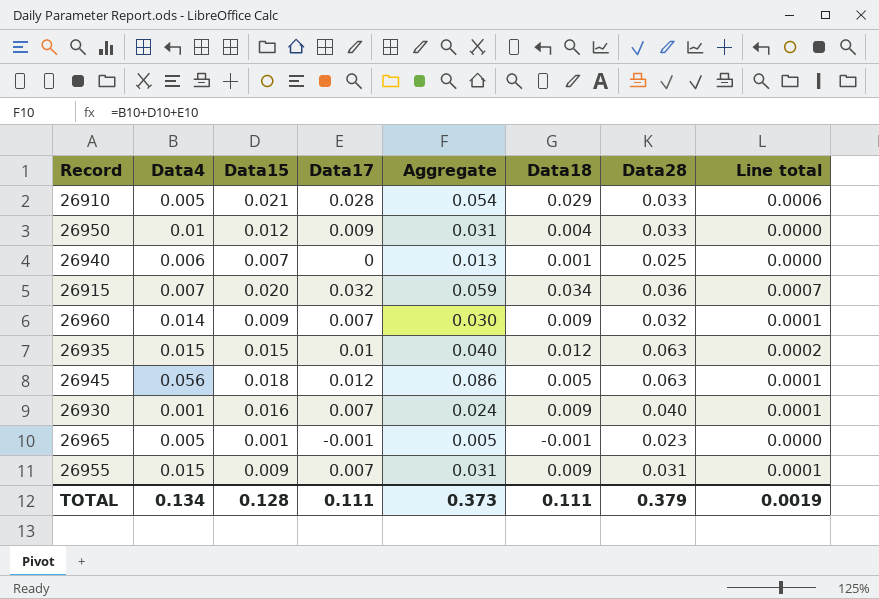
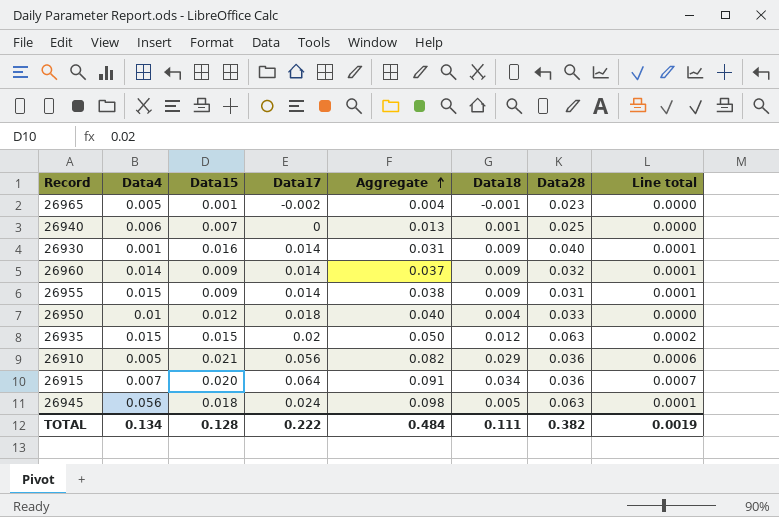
row order: none -> Aggregate ascending
26965 | Data17: -0.001 -> -0.002
26965 | Aggregate: 0.005 -> 0.004
26930 | Data17: 0.007 -> 0.014
26930 | Aggregate: 0.024 -> 0.031
26960 | Data17: 0.007 -> 0.014
26960 | Aggregate: 0.030 -> 0.037
26955 | Data17: 0.007 -> 0.014
26955 | Aggregate: 0.031 -> 0.038
26950 | Data17: 0.009 -> 0.018
26950 | Aggregate: 0.031 -> 0.040
26935 | Data17: 0.01 -> 0.02
26935 | Aggregate: 0.040 -> 0.050
26910 | Data17: 0.028 -> 0.056
26910 | Aggregate: 0.054 -> 0.082
26910 | Data28: 0.033 -> 0.036
26915 | Data17: 0.032 -> 0.064
26915 | Aggregate: 0.059 -> 0.091
26945 | Data17: 0.012 -> 0.024
26945 | Aggregate: 0.086 -> 0.098
TOTAL | Data17: 0.111 -> 0.222
TOTAL | Aggregate: 0.373 -> 0.484
TOTAL | Data28: 0.379 -> 0.382

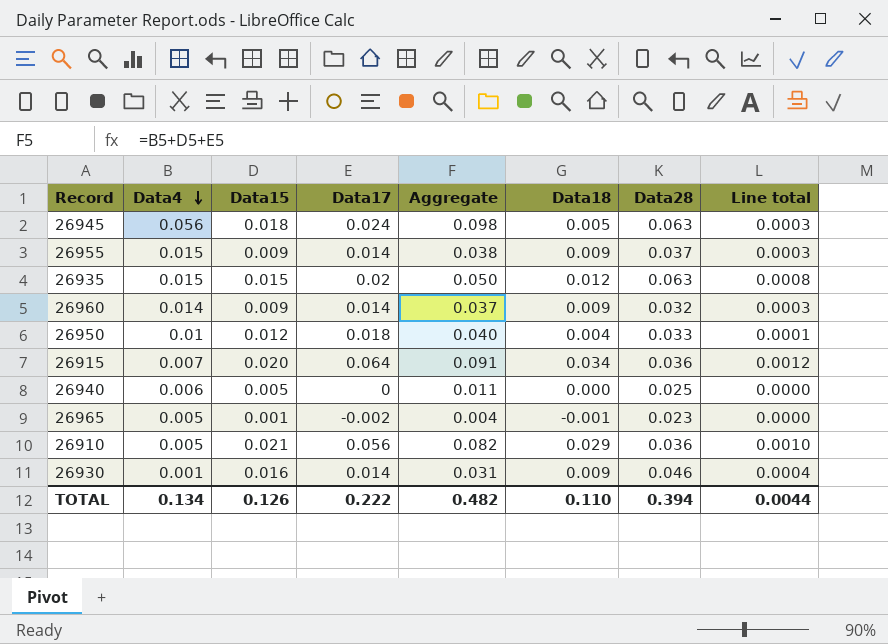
row order: Aggregate ascending -> Data4 descending
column Line total | formula: [Data15] * [Data18] -> [Data18] * [Data28]
26955 | Data28: 0.031 -> 0.037
26940 | Data15: 0.007 -> 0.005
26940 | Aggregate: 0.013 -> 0.011
26940 | Data18: 0.001 -> 0.000
26930 | Data28: 0.040 -> 0.046
TOTAL | Data15: 0.128 -> 0.126
TOTAL | Aggregate: 0.484 -> 0.482
TOTAL | Data18: 0.111 -> 0.110
TOTAL | Data28: 0.382 -> 0.394
TOTAL | Line total: 0.0019 -> 0.0044

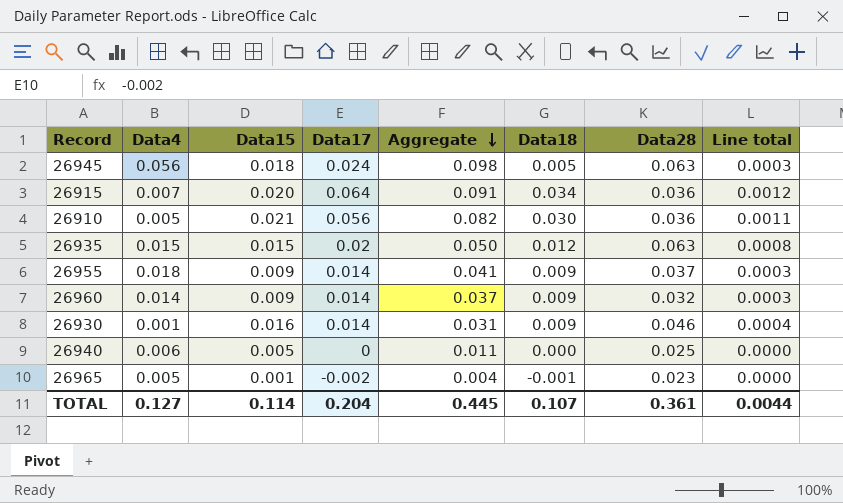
row order: Data4 descending -> Aggregate descending
row 26950: 0.01 | 0.012 | 0.018 | 0.040 | 0.004 | 0.033 | 0.0001 -> none
26910 | Data18: 0.029 -> 0.030
26910 | Line total: 0.0010 -> 0.0011
26955 | Data4: 0.015 -> 0.018
26955 | Aggregate: 0.038 -> 0.041
TOTAL | Data4: 0.134 -> 0.127
TOTAL | Data15: 0.126 -> 0.114
TOTAL | Data17: 0.222 -> 0.204
TOTAL | Aggregate: 0.482 -> 0.445
TOTAL | Data18: 0.110 -> 0.107
TOTAL | Data28: 0.394 -> 0.361

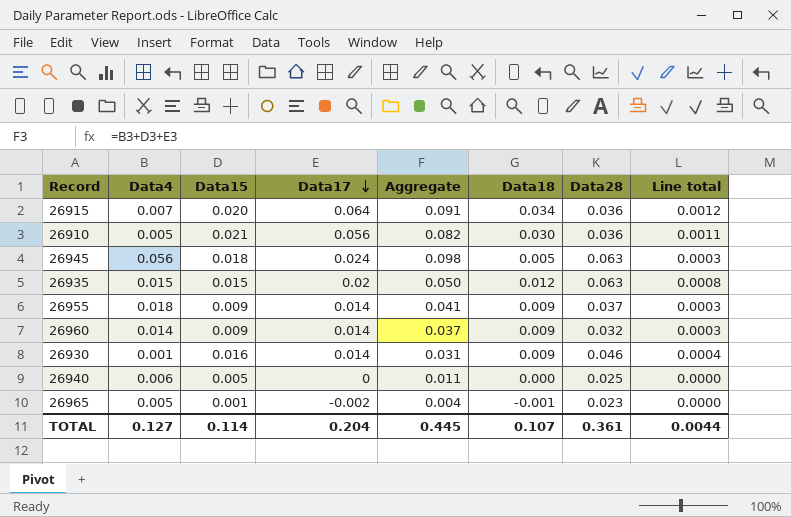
row order: Aggregate descending -> Data17 descending

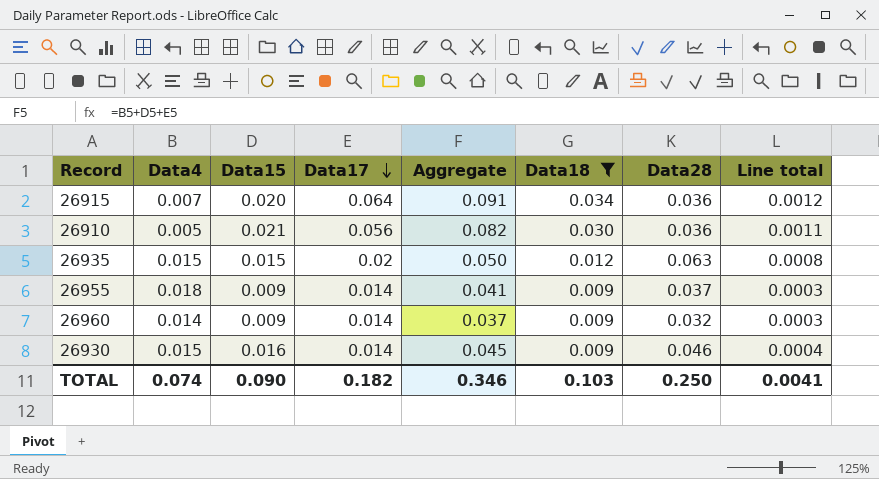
filter: none -> Data18 >= 0.009
26930 | Data4: 0.001 -> 0.015
26930 | Aggregate: 0.031 -> 0.045
TOTAL | Data4: 0.127 -> 0.074
TOTAL | Data15: 0.114 -> 0.090
TOTAL | Data17: 0.204 -> 0.182
TOTAL | Aggregate: 0.445 -> 0.346
TOTAL | Data18: 0.107 -> 0.103
TOTAL | Data28: 0.361 -> 0.250
TOTAL | Line total: 0.0044 -> 0.0041

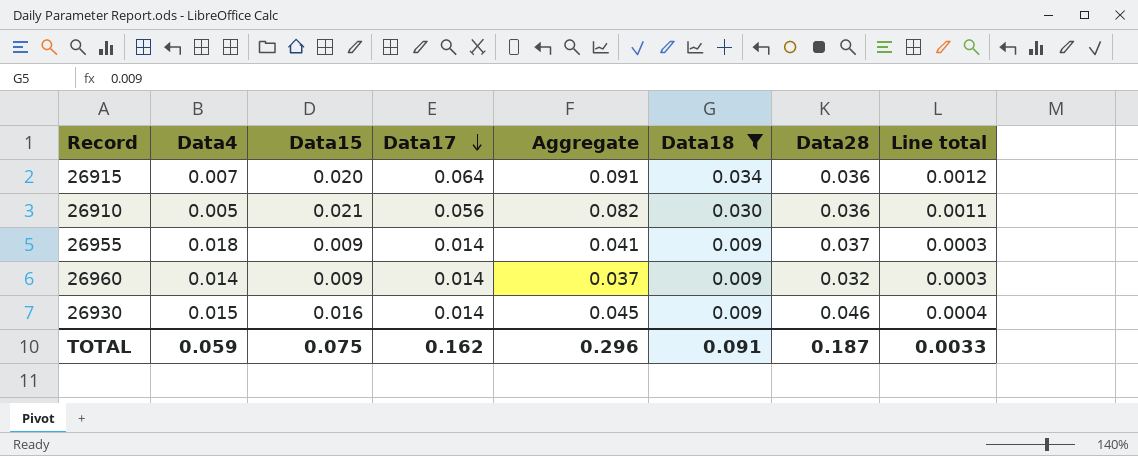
row 26935: 0.015 | 0.015 | 0.02 | 0.050 | 0.012 | 0.063 | 0.0008 -> none
TOTAL | Data4: 0.074 -> 0.059
TOTAL | Data15: 0.090 -> 0.075
TOTAL | Data17: 0.182 -> 0.162
TOTAL | Aggregate: 0.346 -> 0.296
TOTAL | Data18: 0.103 -> 0.091
TOTAL | Data28: 0.250 -> 0.187
TOTAL | Line total: 0.0041 -> 0.0033

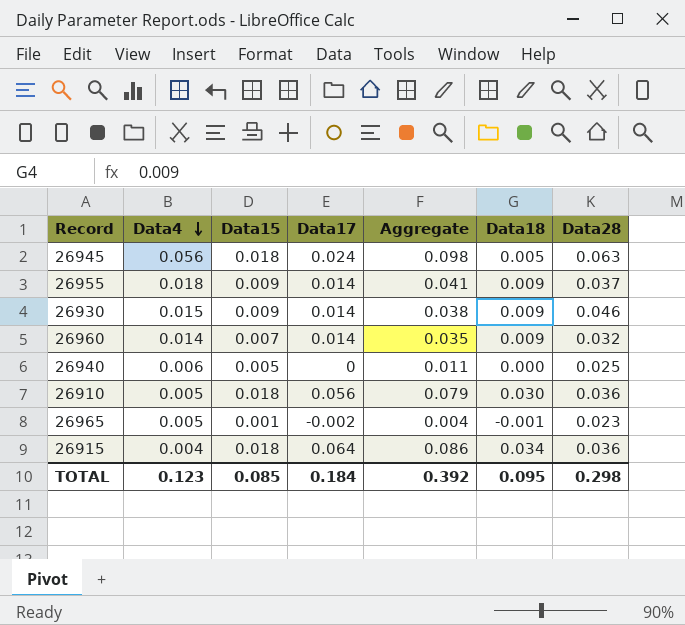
filter: Data18 >= 0.009 -> none
row order: Data17 descending -> Data4 descending
column Line total | formula: [Data18] * [Data28] -> none
26930 | Data15: 0.016 -> 0.009
26930 | Aggregate: 0.045 -> 0.038
26960 | Data15: 0.009 -> 0.007
26960 | Aggregate: 0.037 -> 0.035
26910 | Data15: 0.021 -> 0.018
26910 | Aggregate: 0.082 -> 0.079
26915 | Data4: 0.007 -> 0.004
26915 | Data15: 0.020 -> 0.018
26915 | Aggregate: 0.091 -> 0.086
TOTAL | Data4: 0.059 -> 0.123
TOTAL | Data15: 0.075 -> 0.085
TOTAL | Data17: 0.162 -> 0.184
TOTAL | Aggregate: 0.296 -> 0.392
TOTAL | Data18: 0.091 -> 0.095
TOTAL | Data28: 0.187 -> 0.298

